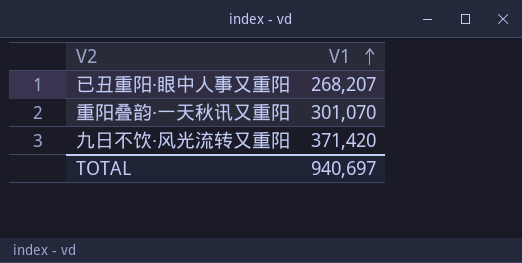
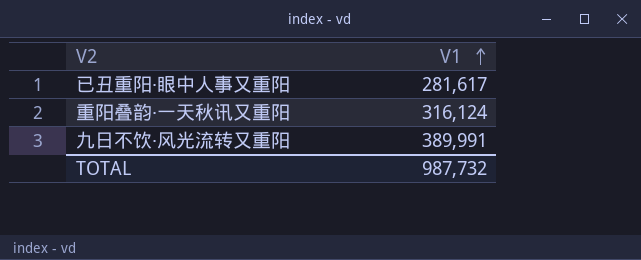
已丑重阳·眼中人事又重阳 | V1: 268,207 -> 281,617
重阳叠韵·一天秋讯又重阳 | V1: 301,070 -> 316,124
九日不饮·风光流转又重阳 | V1: 371,420 -> 389,991
TOTAL | V1: 940,697 -> 987,732

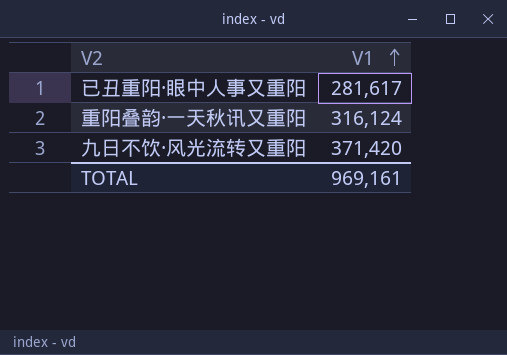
九日不饮·风光流转又重阳 | V1: 389,991 -> 371,420
TOTAL | V1: 987,732 -> 969,161

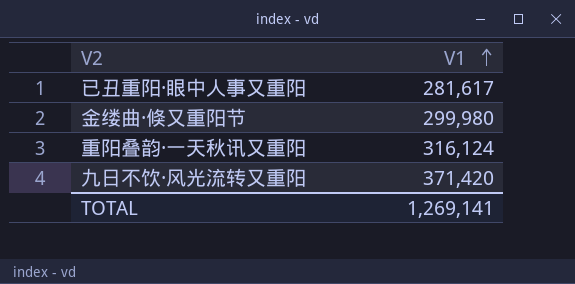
row 金缕曲·倏又重阳节: none -> 299,980
TOTAL | V1: 969,161 -> 1,269,141

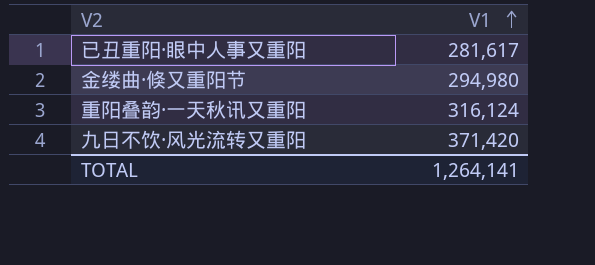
金缕曲·倏又重阳节 | V1: 299,980 -> 294,980
TOTAL | V1: 1,269,141 -> 1,264,141

